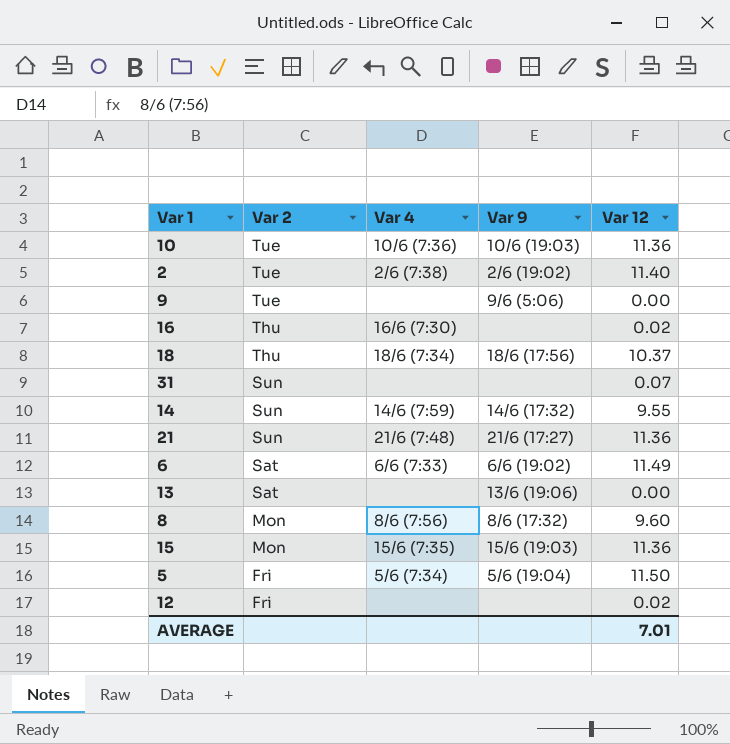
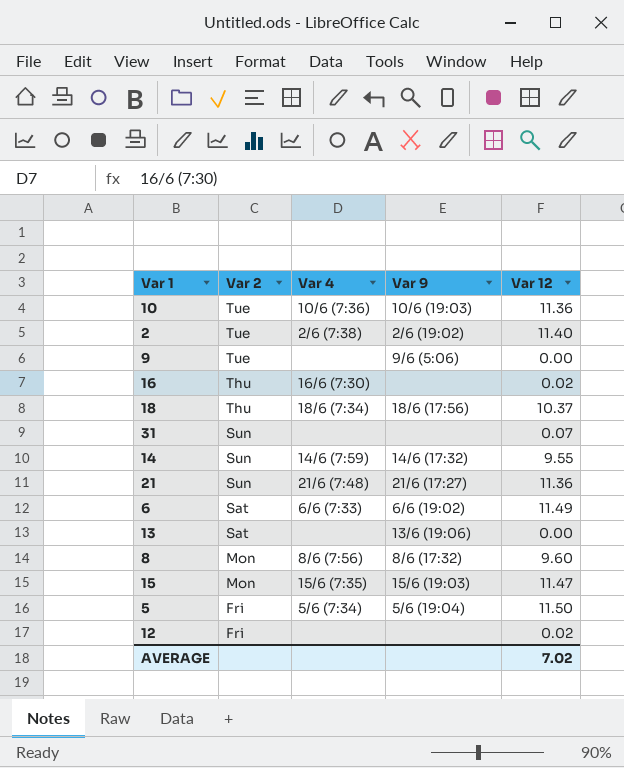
15 | Var 12: 11.36 -> 11.47
AVERAGE | Var 12: 7.01 -> 7.02

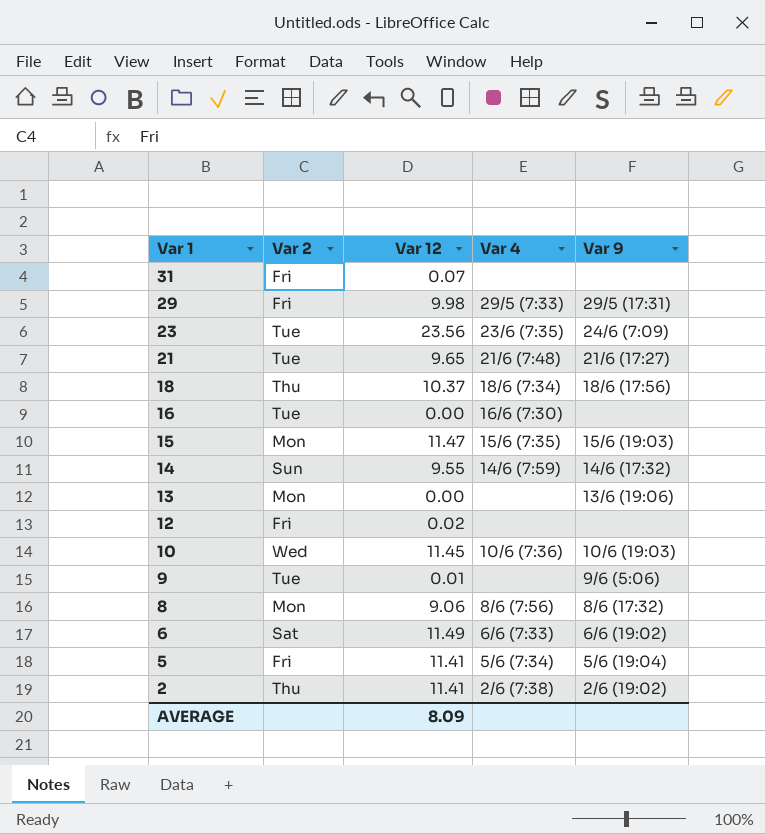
row order: Var 2 descending -> Var 1 descending
column Var 12 | position: 5 -> 3
31 | Var 2: Sun -> Fri
row 29: none -> Fri | 9.98 | 29/5 (7:33) | 29/5 (17:31)
row 23: none -> Tue | 23.56 | 23/6 (7:35) | 24/6 (7:09)
21 | Var 2: Sun -> Tue
21 | Var 12: 11.36 -> 9.65
16 | Var 2: Thu -> Tue
16 | Var 12: 0.02 -> 0.00
13 | Var 2: Sat -> Mon
10 | Var 2: Tue -> Wed
10 | Var 12: 11.36 -> 11.45
9 | Var 12: 0.00 -> 0.01
8 | Var 12: 9.60 -> 9.06
5 | Var 12: 11.50 -> 11.41
2 | Var 2: Tue -> Thu
2 | Var 12: 11.40 -> 11.41
AVERAGE | Var 12: 7.02 -> 8.09

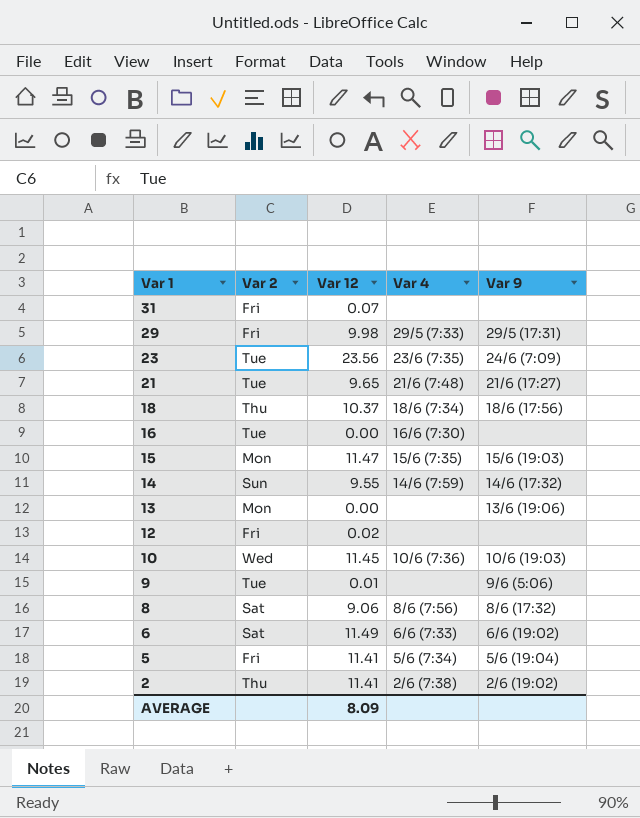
8 | Var 2: Mon -> Sat

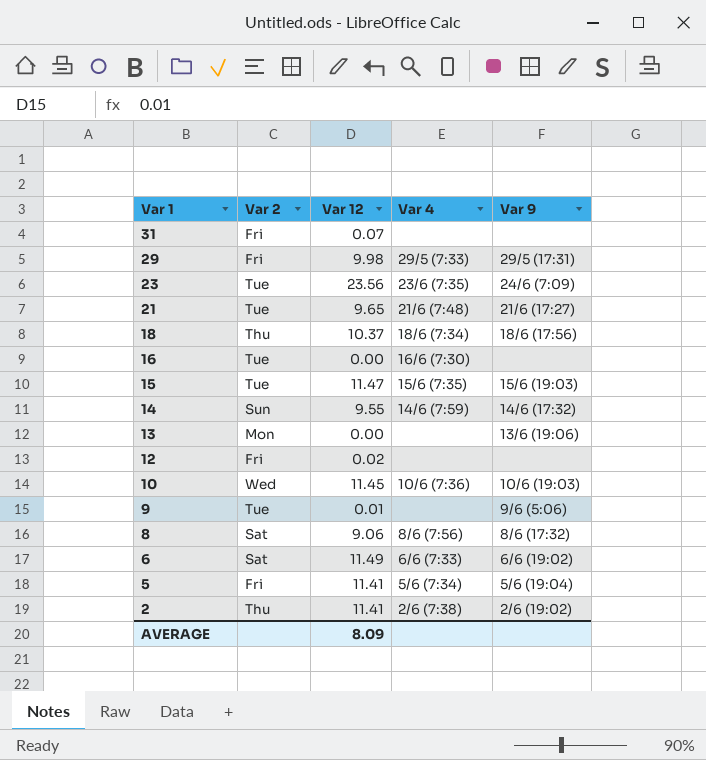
15 | Var 2: Mon -> Tue

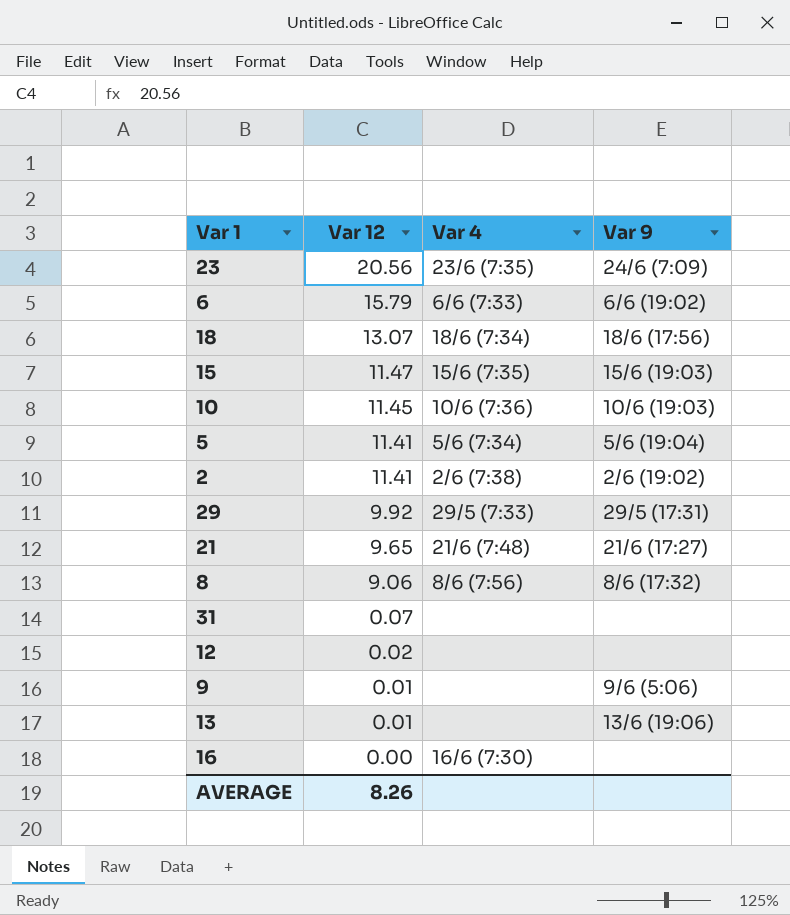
row order: Var 1 descending -> Var 12 descending
column Var 2 | position: 2 -> none
row 14: Sun | 9.55 | 14/6 (7:59) | 14/6 (17:32) -> none
23 | Var 12: 23.56 -> 20.56
6 | Var 12: 11.49 -> 15.79
18 | Var 12: 10.37 -> 13.07
29 | Var 12: 9.98 -> 9.92
13 | Var 12: 0.00 -> 0.01
AVERAGE | Var 12: 8.09 -> 8.26

